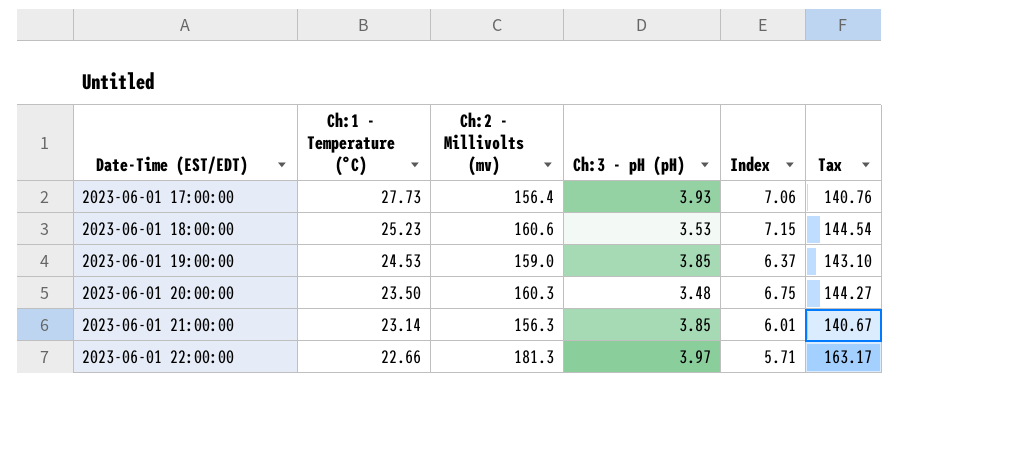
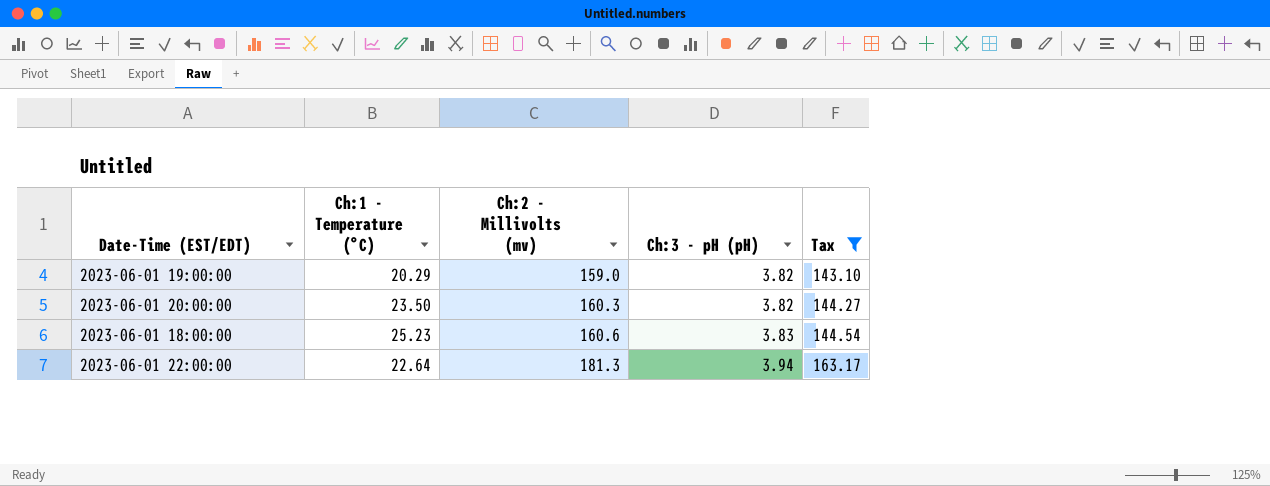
filter: none -> Tax >= 143.10
row order: Date-Time (EST/EDT) ascending -> Ch:2 - Millivolts (mv) ascending
column Index | formula: [Ch:1 - Temperature (°C)] / [Ch:3 - pH (pH)] -> none
2023-06-01 19:00:00 | Ch:1 - Temperature (°C): 24.53 -> 20.29
2023-06-01 19:00:00 | Ch:3 - pH (pH): 3.85 -> 3.82
2023-06-01 20:00:00 | Ch:3 - pH (pH): 3.48 -> 3.82
2023-06-01 18:00:00 | Ch:3 - pH (pH): 3.53 -> 3.83
2023-06-01 22:00:00 | Ch:1 - Temperature (°C): 22.66 -> 22.64
2023-06-01 22:00:00 | Ch:3 - pH (pH): 3.97 -> 3.94

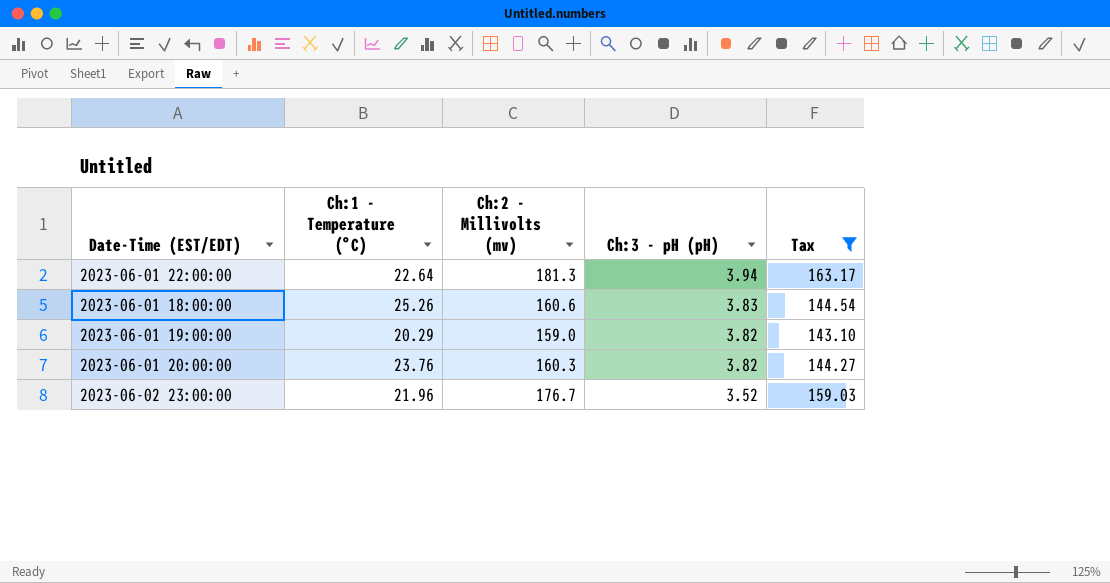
row order: Ch:2 - Millivolts (mv) ascending -> Ch:3 - pH (pH) descending
2023-06-01 18:00:00 | Ch:1 - Temperature (°C): 25.23 -> 25.26
2023-06-01 20:00:00 | Ch:1 - Temperature (°C): 23.50 -> 23.76
row 2023-06-02 23:00:00: none -> 21.96 | 176.7 | 3.52 | 159.03

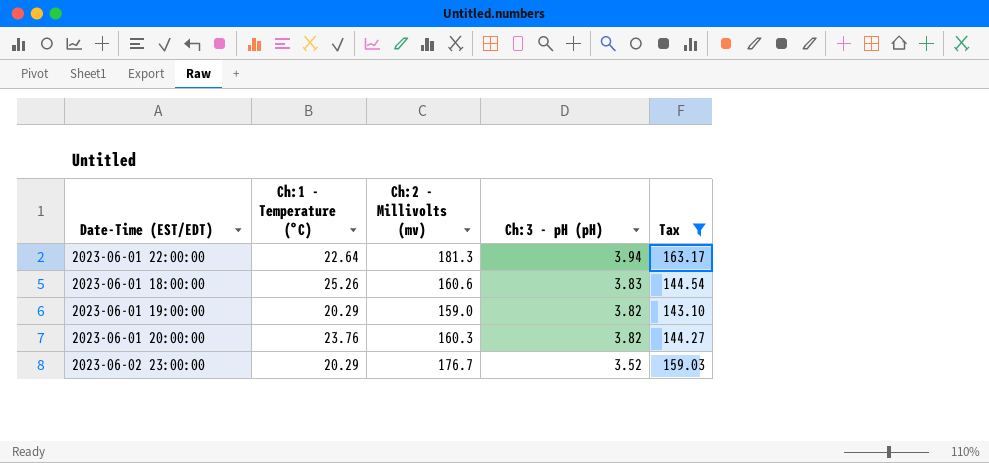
2023-06-02 23:00:00 | Ch:1 - Temperature (°C): 21.96 -> 20.29

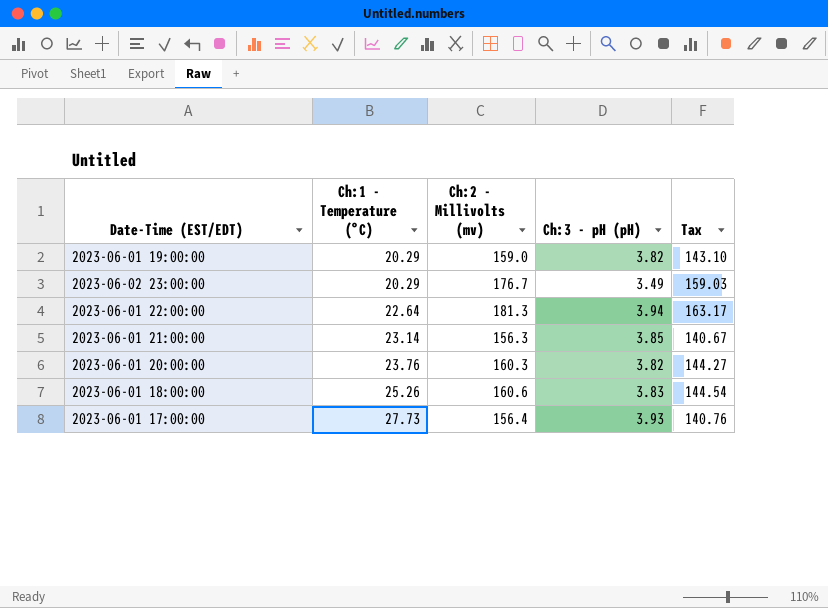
filter: Tax >= 143.10 -> none
row order: Ch:3 - pH (pH) descending -> Ch:1 - Temperature (°C) ascending
2023-06-02 23:00:00 | Ch:3 - pH (pH): 3.52 -> 3.49

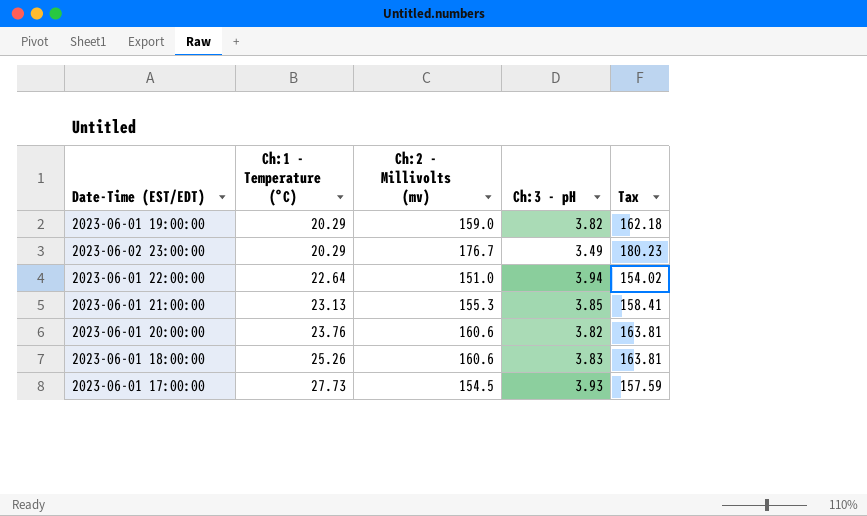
column name: Ch:3 - pH (pH) -> Ch:3 - pH
column Tax | formula: [Ch:2 - Millivolts (mv)] * 0.9 -> [Ch:2 - Millivolts (mv)] * 1.02
2023-06-01 22:00:00 | Ch:2 - Millivolts (mv): 181.3 -> 151.0
2023-06-01 21:00:00 | Ch:1 - Temperature (°C): 23.14 -> 23.13
2023-06-01 21:00:00 | Ch:2 - Millivolts (mv): 156.3 -> 155.3
2023-06-01 20:00:00 | Ch:2 - Millivolts (mv): 160.3 -> 160.6
2023-06-01 17:00:00 | Ch:2 - Millivolts (mv): 156.4 -> 154.5

